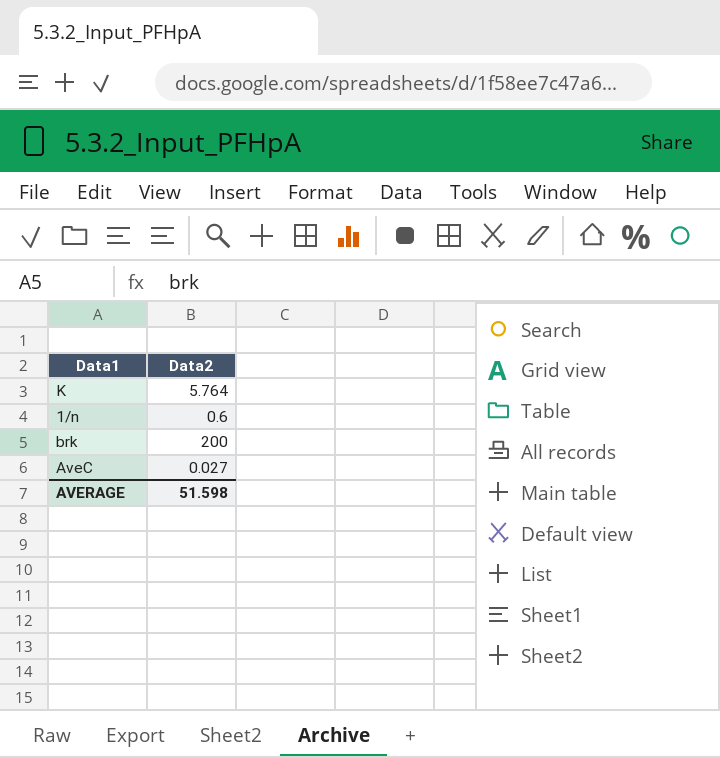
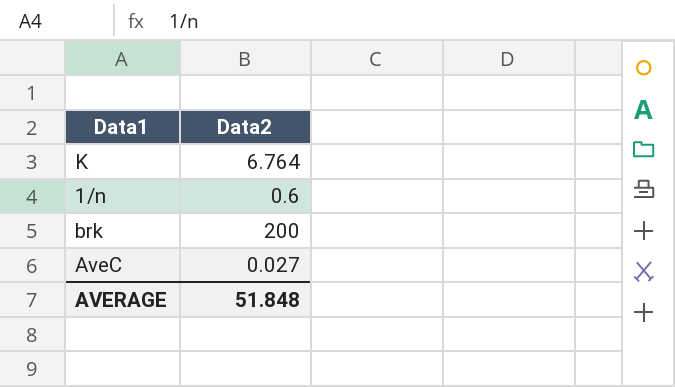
K | Data2: 5.764 -> 6.764
AVERAGE | Data2: 51.598 -> 51.848

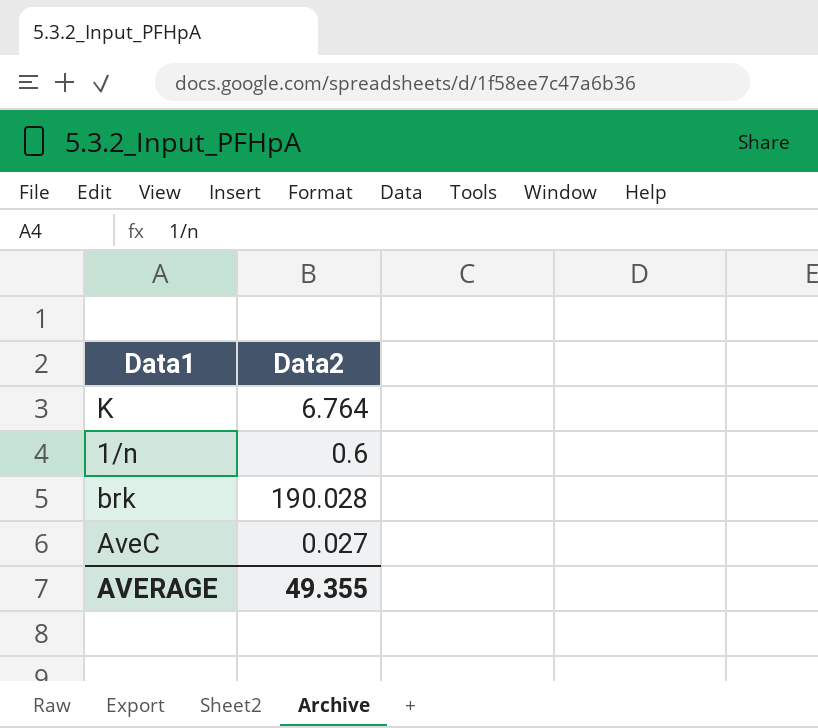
brk | Data2: 200 -> 190.028
AVERAGE | Data2: 51.848 -> 49.355

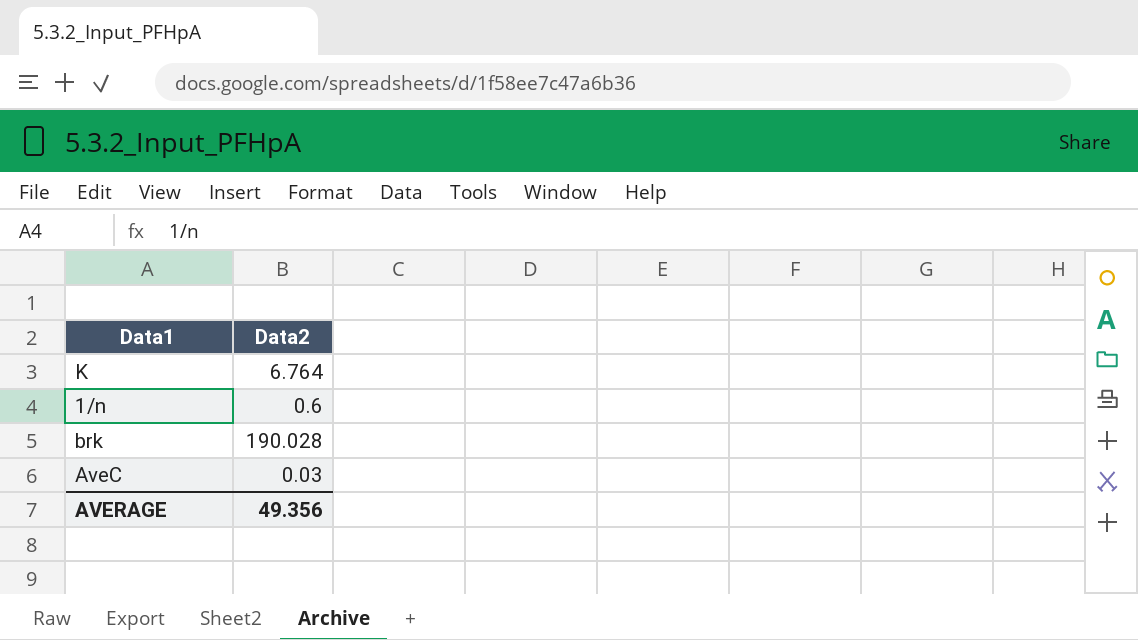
AveC | Data2: 0.027 -> 0.03
AVERAGE | Data2: 49.355 -> 49.356

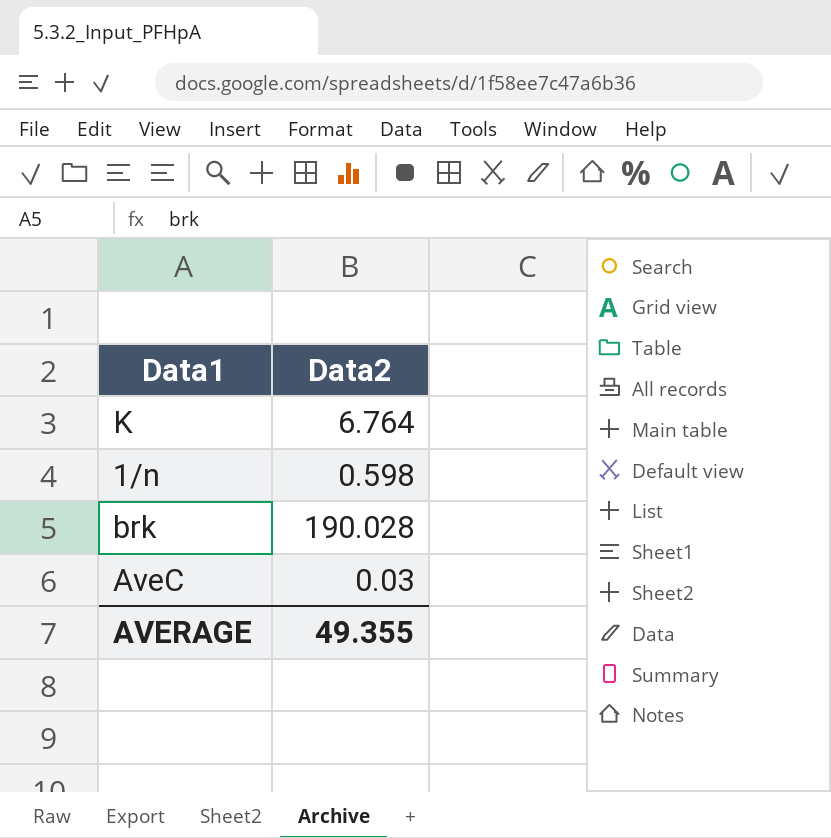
1/n | Data2: 0.6 -> 0.598
AVERAGE | Data2: 49.356 -> 49.355

